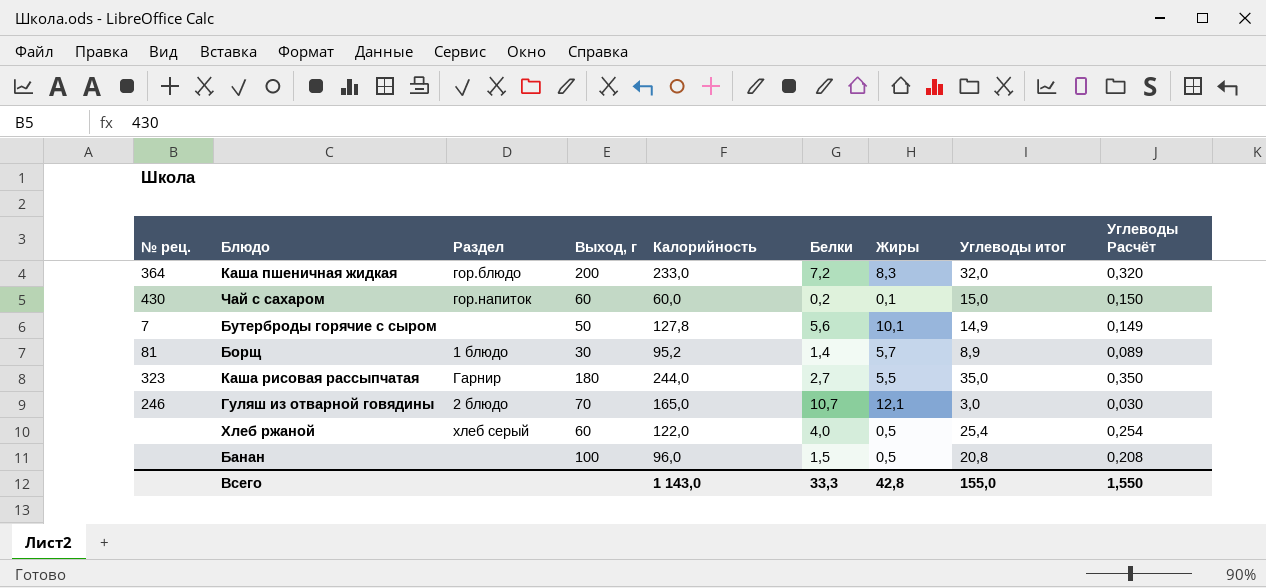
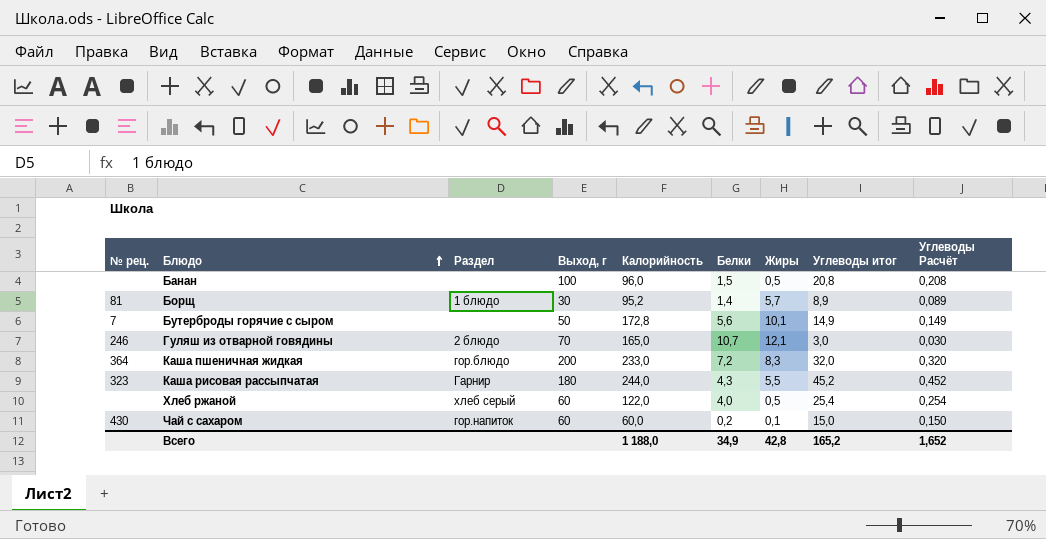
row order: none -> Блюдо ascending
Бутерброды горячие с сыром | Калорийность: 127,8 -> 172,8
Каша рисовая рассыпчатая | Белки: 2,7 -> 4,3
Каша рисовая рассыпчатая | Углеводы итог: 35,0 -> 45,2
Каша рисовая рассыпчатая | Углеводы Расчёт: 0,350 -> 0,452
Всего | Калорийность: 1 143,0 -> 1 188,0
Всего | Белки: 33,3 -> 34,9
Всего | Углеводы итог: 155,0 -> 165,2
Всего | Углеводы Расчёт: 1,550 -> 1,652

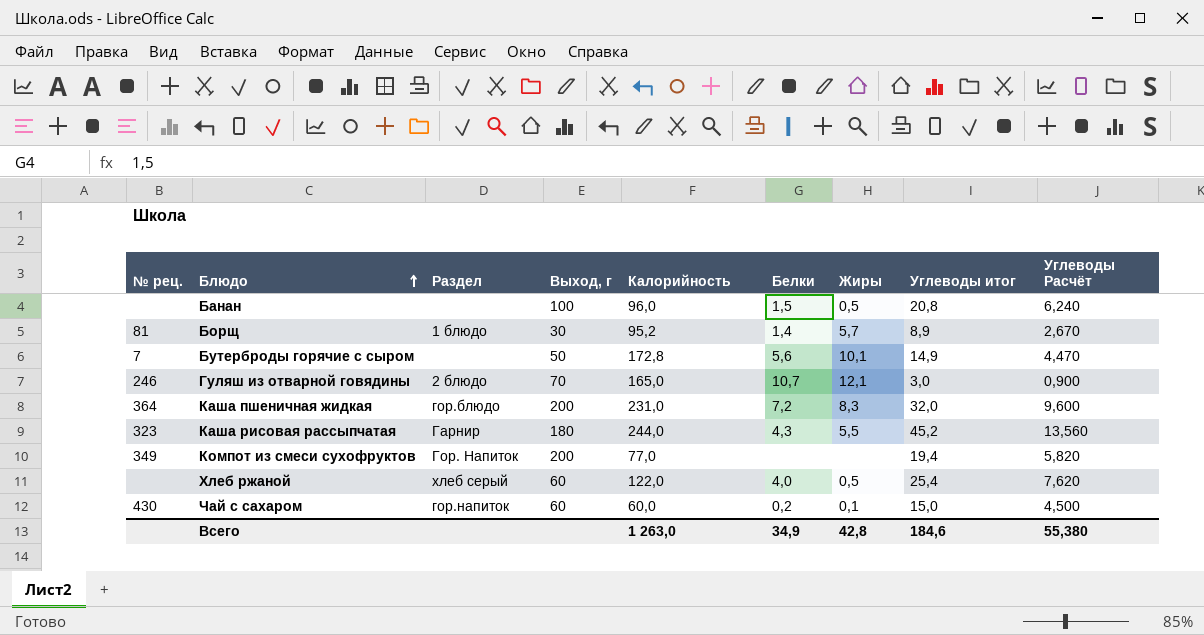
column Углеводы Расчёт | formula: [Углеводы итог] * 0,01 -> [Углеводы итог] * 0,3
Каша пшеничная жидкая | Калорийность: 233,0 -> 231,0
row Компот из смеси сухофруктов: none -> 349 | Гор. Напиток | 200 | 77,0 | none | none | 19,4 | 5,820
Всего | Калорийность: 1 188,0 -> 1 263,0
Всего | Углеводы итог: 165,2 -> 184,6
Всего | Углеводы Расчёт: 1,652 -> 55,380

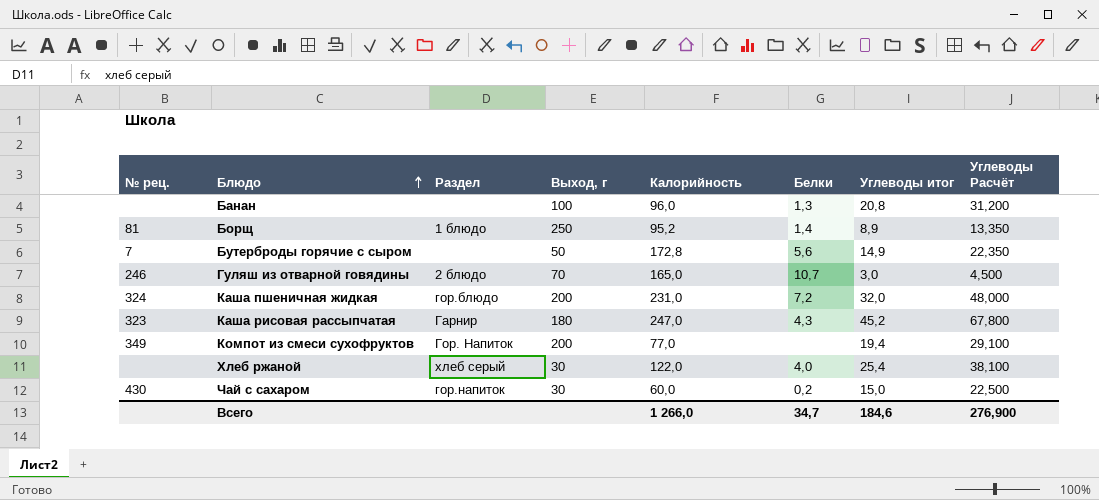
column Жиры | position: 7 -> none
column Углеводы Расчёт | formula: [Углеводы итог] * 0,3 -> [Углеводы итог] * 1,5
Банан | Белки: 1,5 -> 1,3
Борщ | Выход, г: 30 -> 250
Каша пшеничная жидкая | № рец.: 364 -> 324
Каша рисовая рассыпчатая | Калорийность: 244,0 -> 247,0
Хлеб ржаной | Выход, г: 60 -> 30
Чай с сахаром | Выход, г: 60 -> 30
Всего | Калорийность: 1 263,0 -> 1 266,0
Всего | Белки: 34,9 -> 34,7
Всего | Углеводы Расчёт: 55,380 -> 276,900

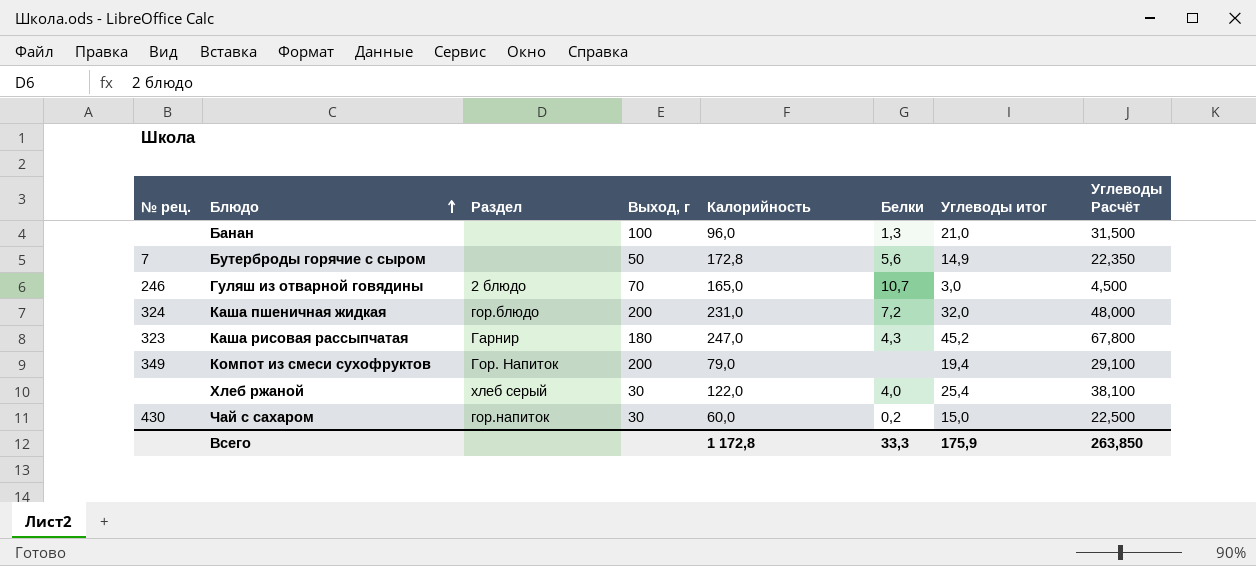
row Борщ: 81 | 1 блюдо | 250 | 95,2 | 1,4 | 8,9 | 13,350 -> none
Банан | Углеводы итог: 20,8 -> 21,0
Банан | Углеводы Расчёт: 31,200 -> 31,500
Компот из смеси сухофруктов | Калорийность: 77,0 -> 79,0
Всего | Калорийность: 1 266,0 -> 1 172,8
Всего | Белки: 34,7 -> 33,3
Всего | Углеводы итог: 184,6 -> 175,9
Всего | Углеводы Расчёт: 276,900 -> 263,850

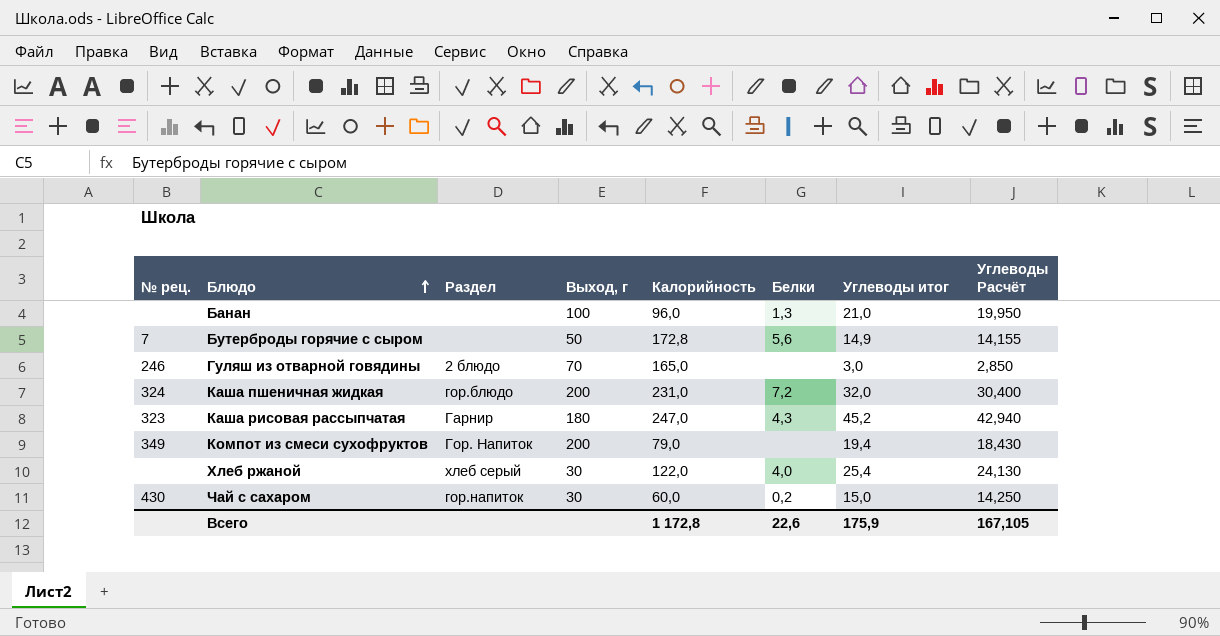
column Углеводы Расчёт | formula: [Углеводы итог] * 1,5 -> [Углеводы итог] * 0,95
Гуляш из отварной говядины | Белки: 10,7 -> none
Всего | Белки: 33,3 -> 22,6
Всего | Углеводы Расчёт: 263,850 -> 167,105

